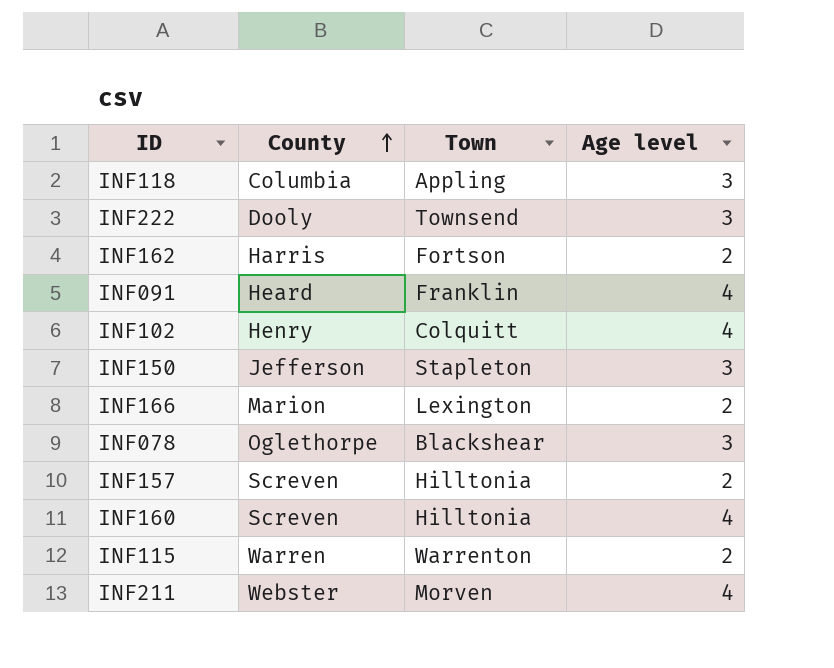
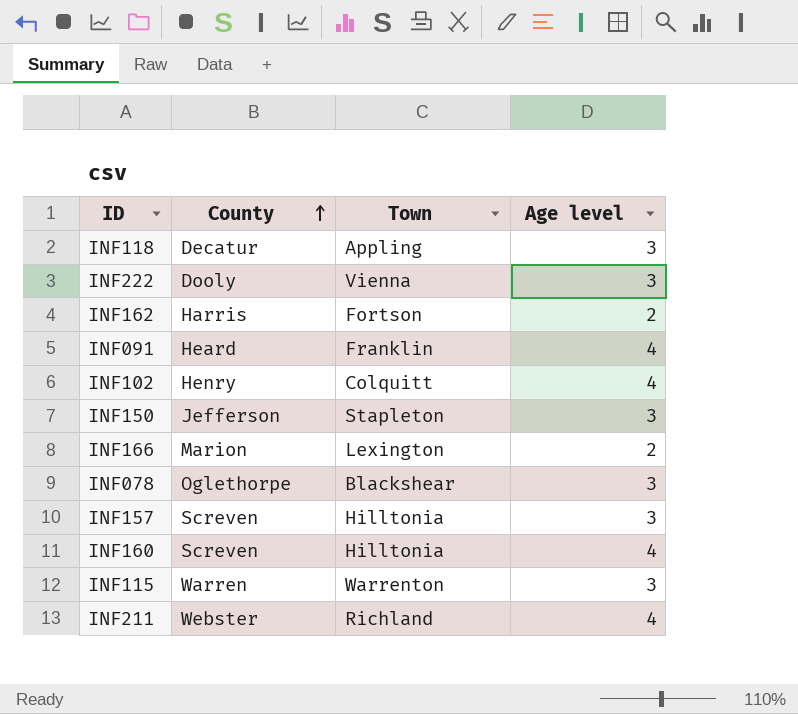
INF118 | County: Columbia -> Decatur
INF222 | Town: Townsend -> Vienna
INF157 | Age level: 2 -> 3
INF115 | Age level: 2 -> 3
INF211 | Town: Morven -> Richland

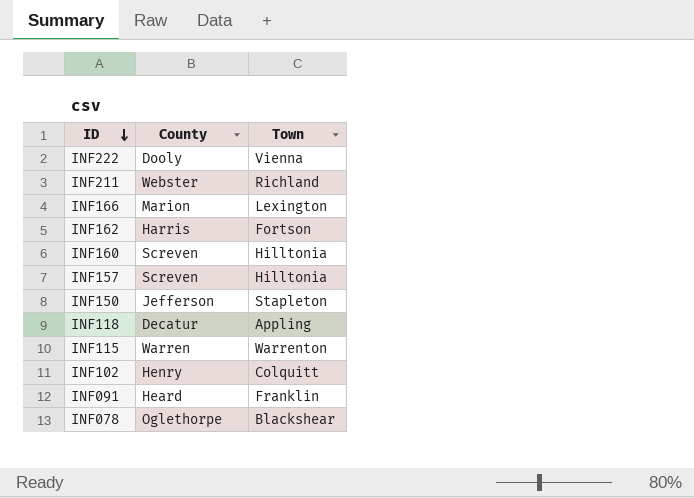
row order: County ascending -> ID descending
column Age level | position: 4 -> none

